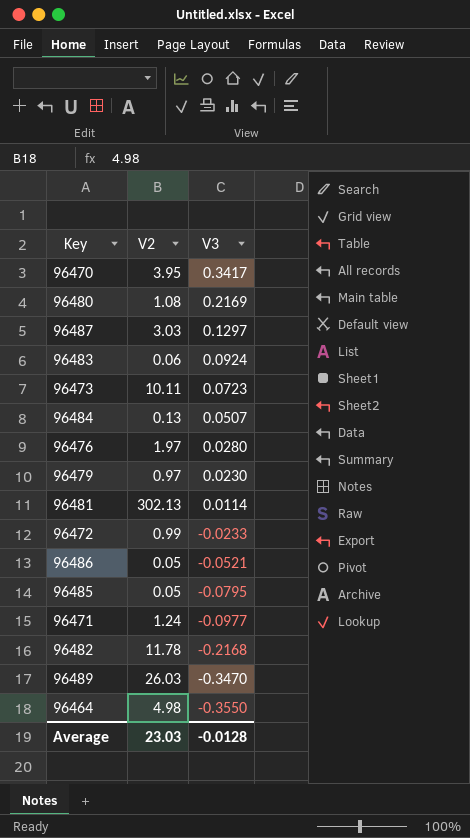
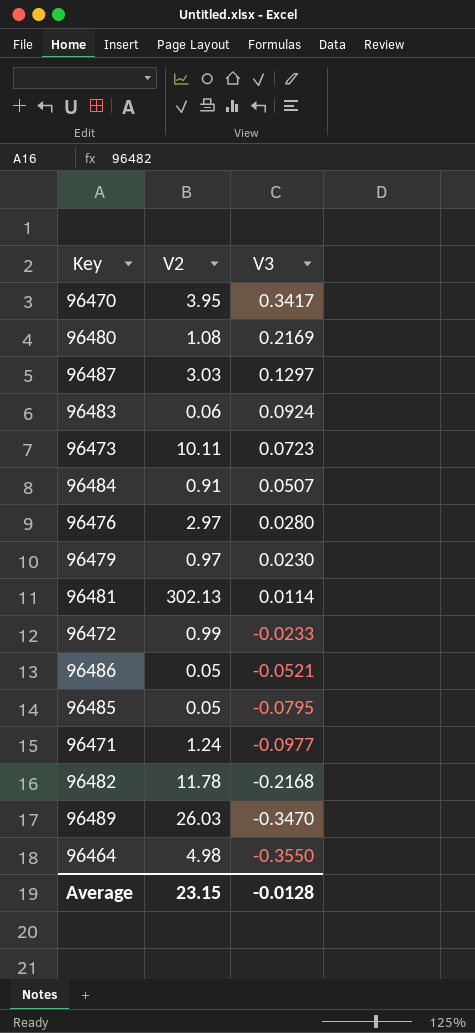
96484 | V2: 0.13 -> 0.91
96476 | V2: 1.97 -> 2.97
Average | V2: 23.03 -> 23.15

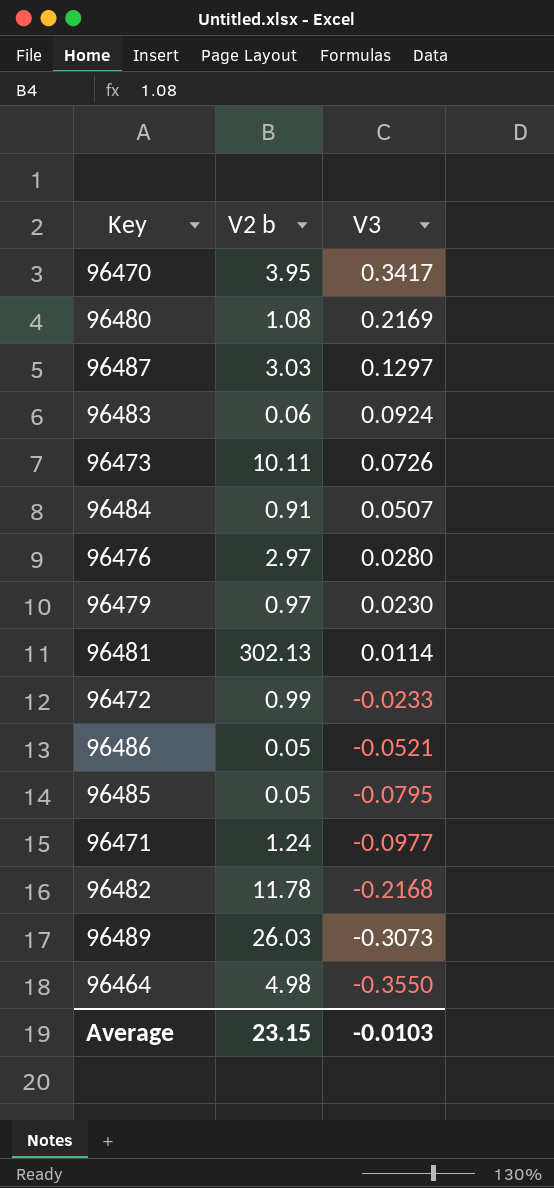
column name: V2 -> V2 b
96473 | V3: 0.0723 -> 0.0726
96489 | V3: -0.3470 -> -0.3073
Average | V3: -0.0128 -> -0.0103

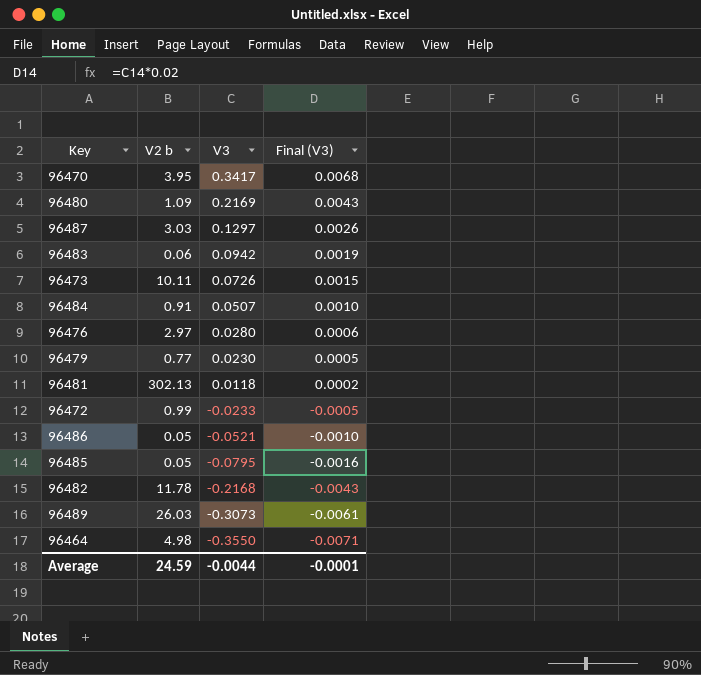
column Final (V3) | formula: none -> [V3] * 0.02
row 96471: 1.24 | -0.0977 -> none
96480 | V2 b: 1.08 -> 1.09
96483 | V3: 0.0924 -> 0.0942
96479 | V2 b: 0.97 -> 0.77
96481 | V3: 0.0114 -> 0.0118
Average | V2 b: 23.15 -> 24.59
Average | V3: -0.0103 -> -0.0044

